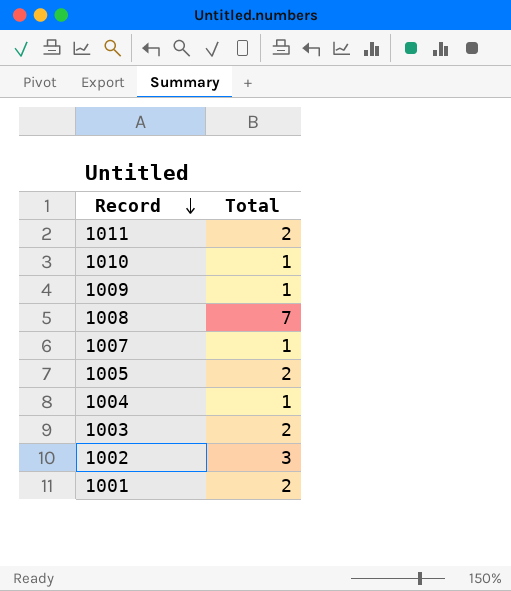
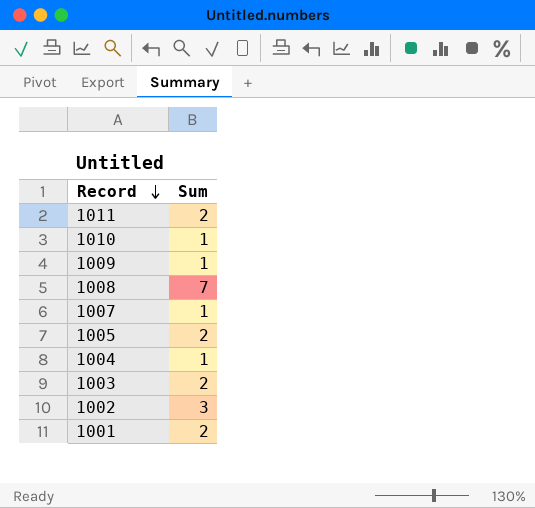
column name: Total -> Sum

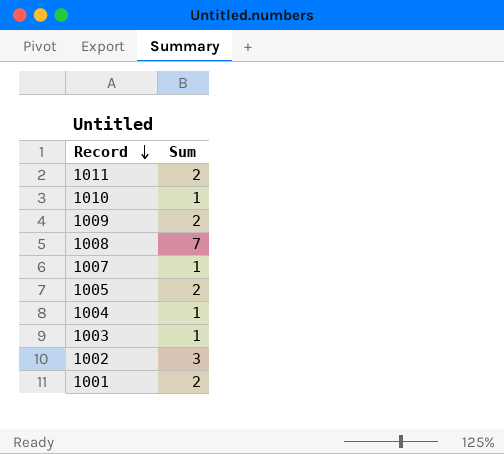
1009 | Sum: 1 -> 2
1003 | Sum: 2 -> 1

